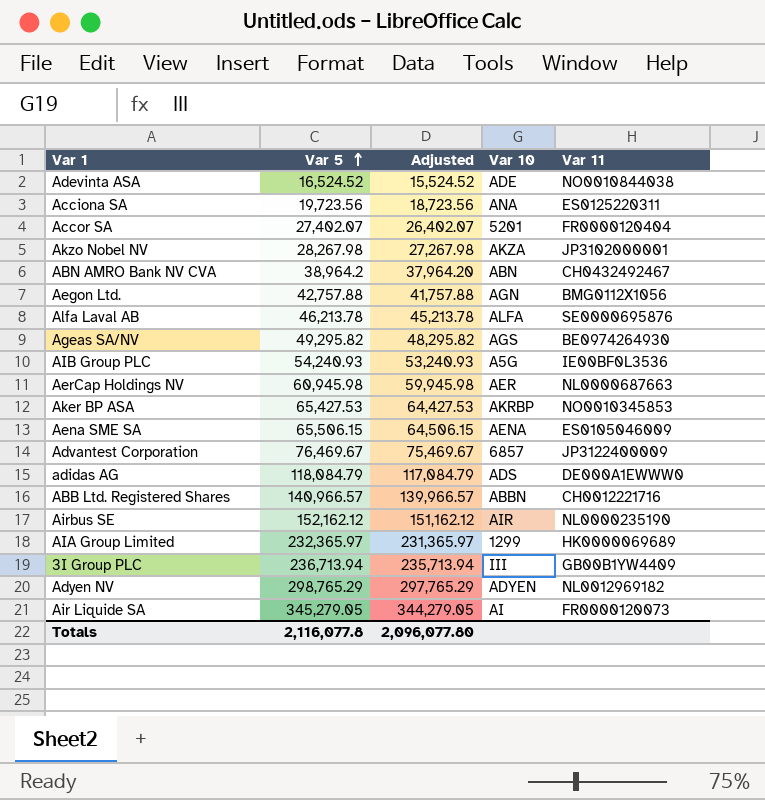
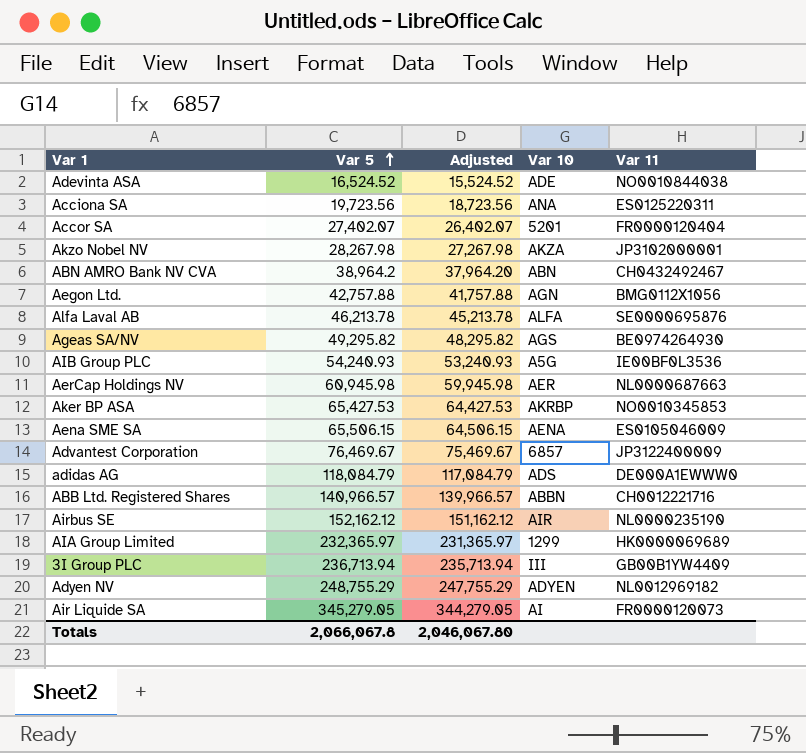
Adyen NV | Var 5: 298,765.29 -> 248,755.29
Adyen NV | Adjusted: 297,765.29 -> 247,755.29
Totals | Var 5: 2,116,077.8 -> 2,066,067.8
Totals | Adjusted: 2,096,077.80 -> 2,046,067.80

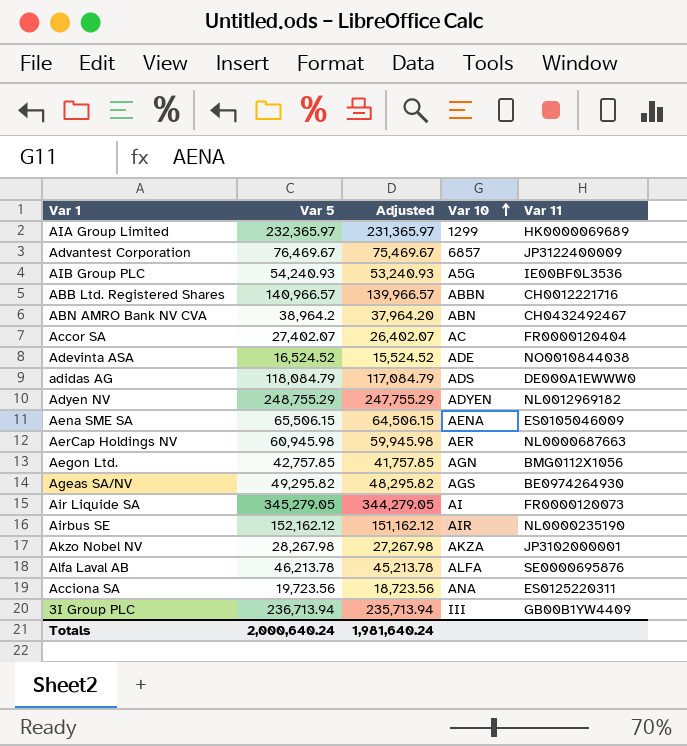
row order: Var 5 ascending -> Var 10 ascending
row Aker BP ASA: 65,427.53 | 64,427.53 | AKRBP | NO0010345853 -> none
Accor SA | Var 10: 5201 -> AC
Aegon Ltd. | Var 5: 42,757.88 -> 42,757.85
Aegon Ltd. | Adjusted: 41,757.88 -> 41,757.85
Totals | Var 5: 2,066,067.8 -> 2,000,640.24
Totals | Adjusted: 2,046,067.80 -> 1,981,640.24

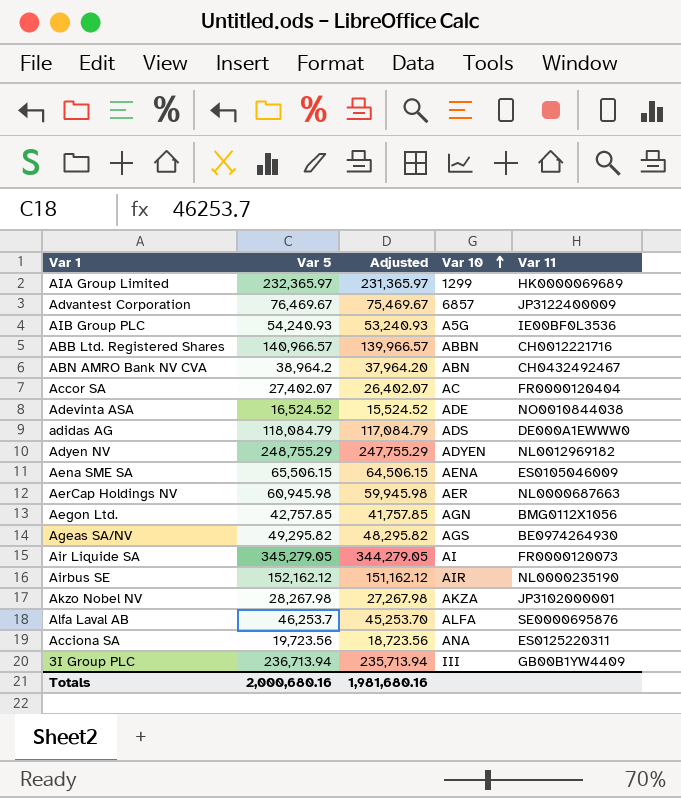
Alfa Laval AB | Var 5: 46,213.78 -> 46,253.7
Alfa Laval AB | Adjusted: 45,213.78 -> 45,253.70
Totals | Var 5: 2,000,640.24 -> 2,000,680.16
Totals | Adjusted: 1,981,640.24 -> 1,981,680.16

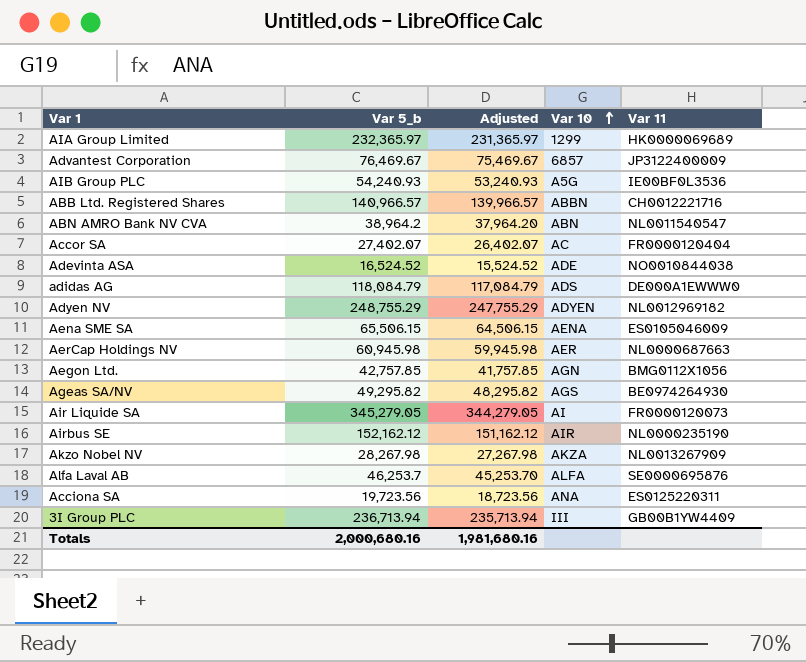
column name: Var 5 -> Var 5_b
ABN AMRO Bank NV CVA | Var 11: CH0432492467 -> NL0011540547
Akzo Nobel NV | Var 11: JP3102000001 -> NL0013267909

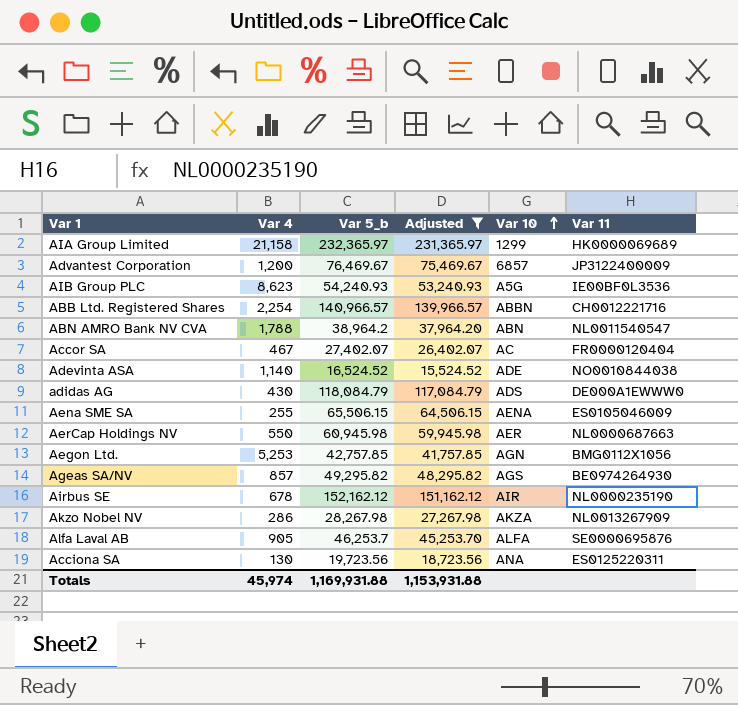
filter: none -> Adjusted <= 231,365.97
column Var 4 | position: none -> 2
Totals | Var 5_b: 2,000,680.16 -> 1,169,931.88
Totals | Adjusted: 1,981,680.16 -> 1,153,931.88

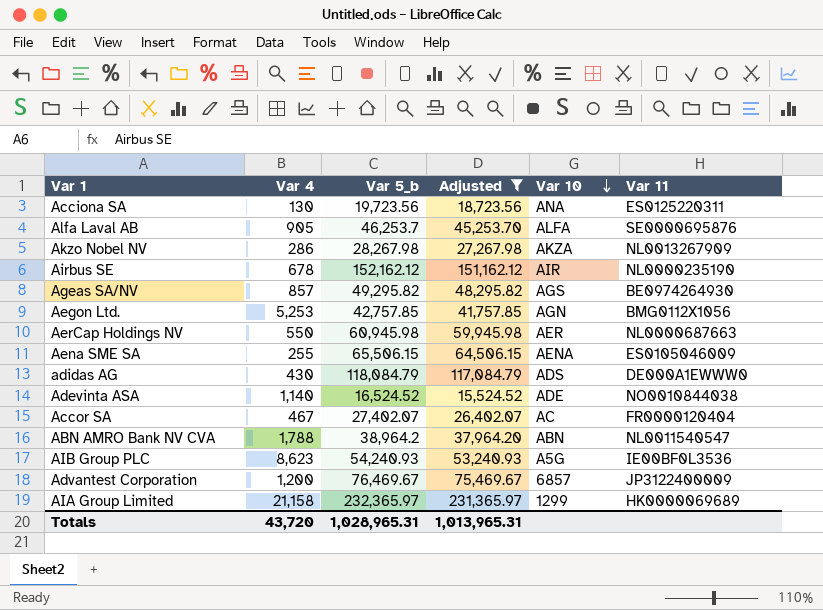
row order: Var 10 ascending -> Var 10 descending
row ABB Ltd. Registered Shares: 2,254 | 140,966.57 | 139,966.57 | ABBN | CH0012221716 -> none
Totals | Var 4: 45,974 -> 43,720
Totals | Var 5_b: 1,169,931.88 -> 1,028,965.31
Totals | Adjusted: 1,153,931.88 -> 1,013,965.31

